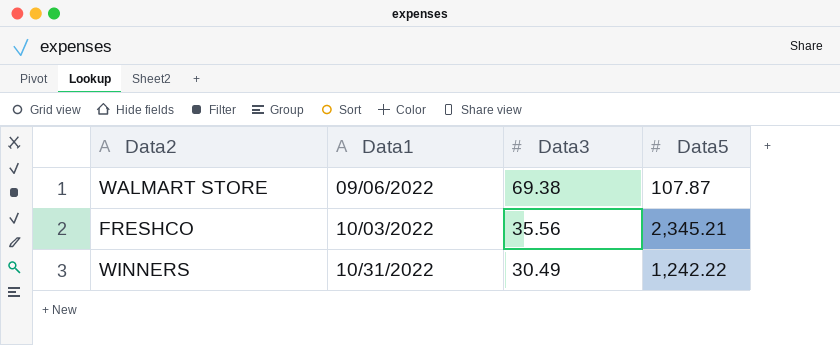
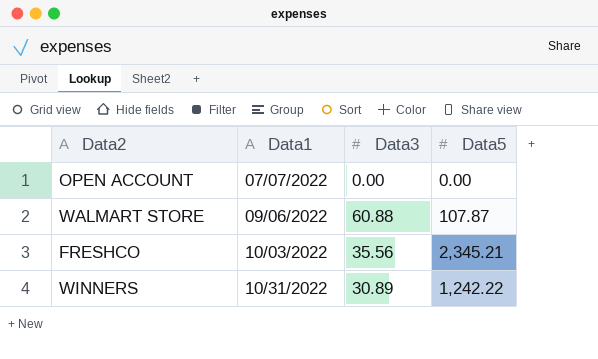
row OPEN ACCOUNT: none -> 07/07/2022 | 0.00 | 0.00
WALMART STORE | Data3: 69.38 -> 60.88
WINNERS | Data3: 30.49 -> 30.89

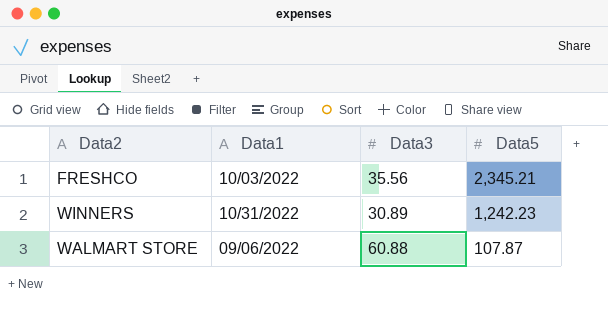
row order: Data1 ascending -> Data5 descending
row OPEN ACCOUNT: 07/07/2022 | 0.00 | 0.00 -> none
WINNERS | Data5: 1,242.22 -> 1,242.23

